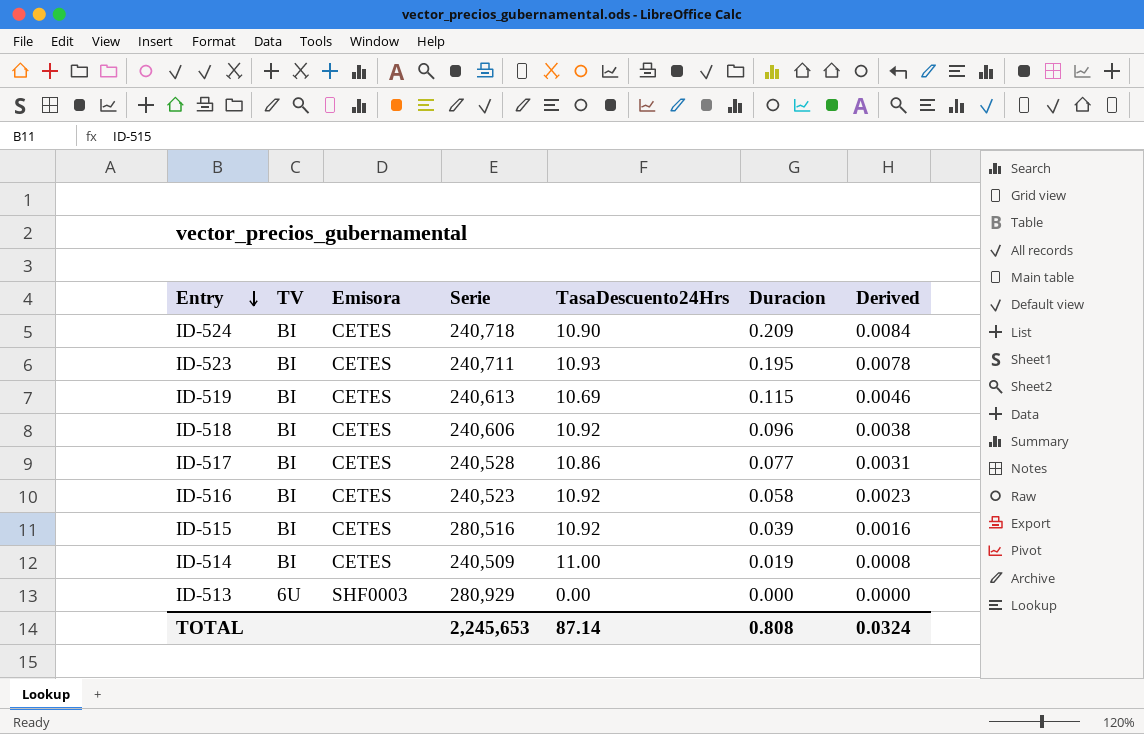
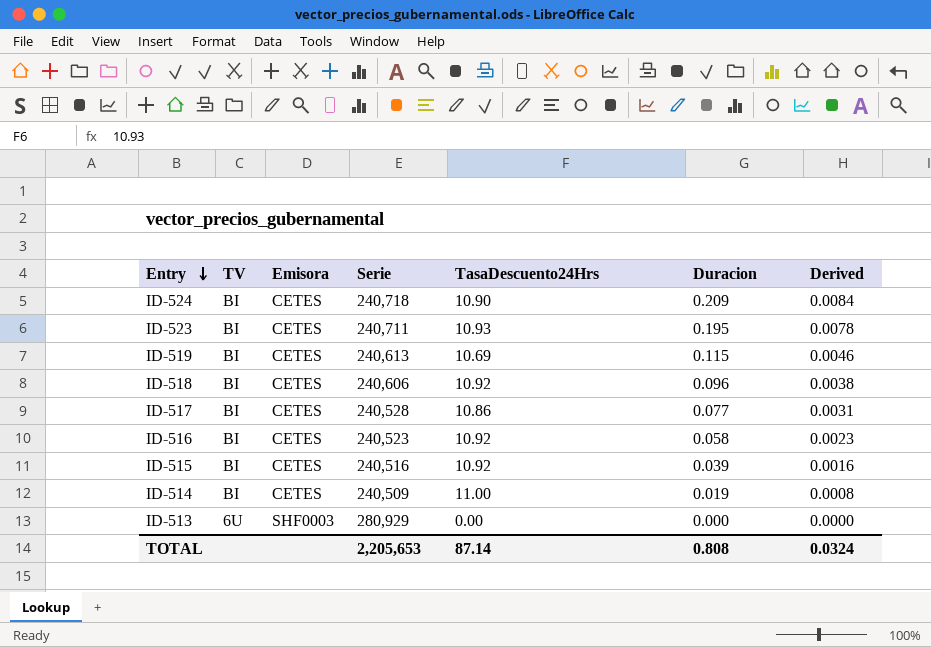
ID-515 | Serie: 280,516 -> 240,516
TOTAL | Serie: 2,245,653 -> 2,205,653

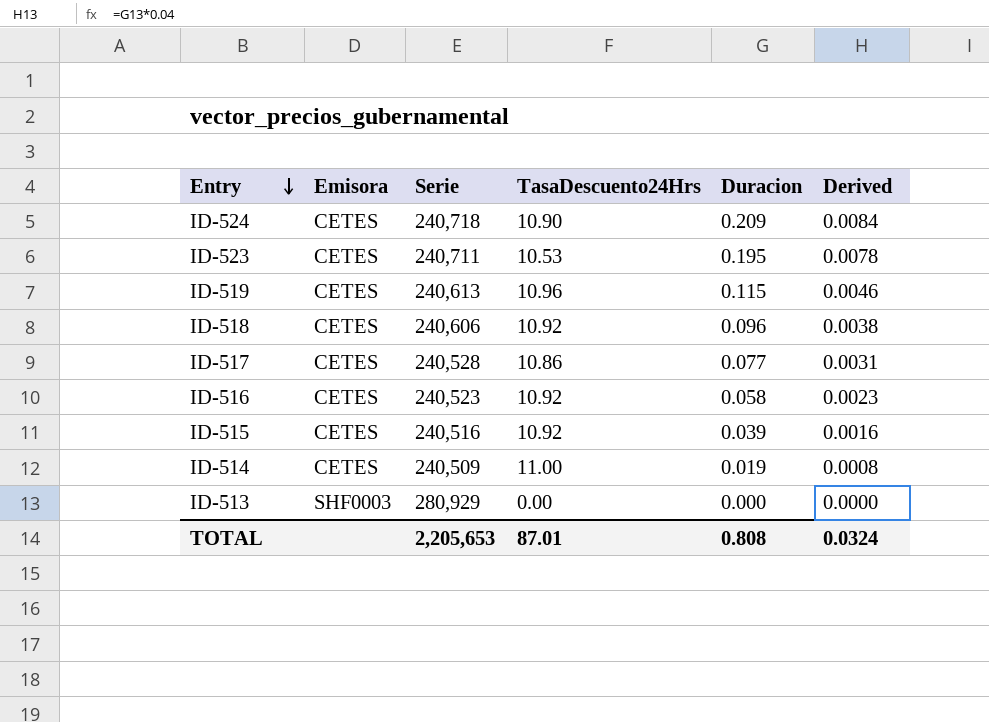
column TV | position: 2 -> none
ID-523 | TasaDescuento24Hrs: 10.93 -> 10.53
ID-519 | TasaDescuento24Hrs: 10.69 -> 10.96
TOTAL | TasaDescuento24Hrs: 87.14 -> 87.01

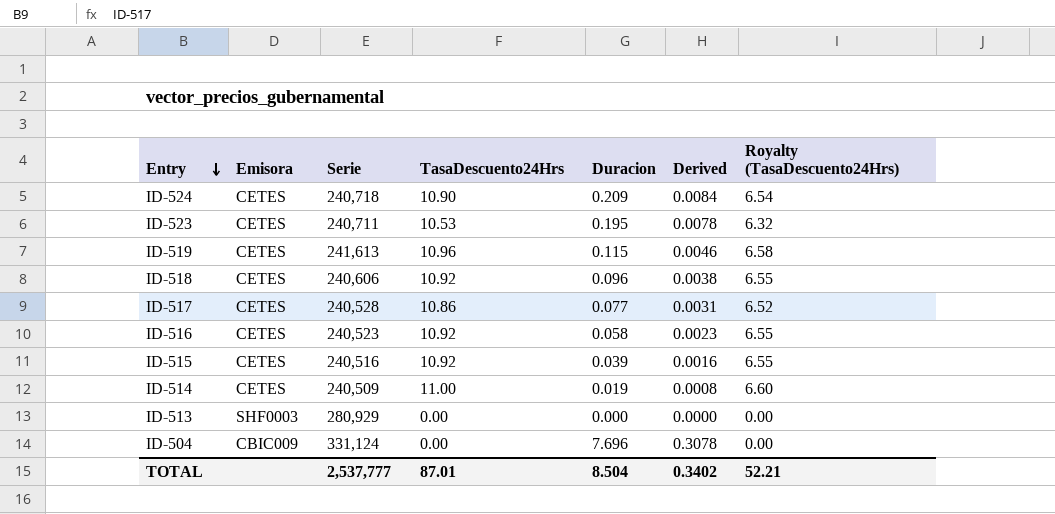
column Royalty (TasaDescuento24Hrs) | formula: none -> [TasaDescuento24Hrs] * 0.6
ID-519 | Serie: 240,613 -> 241,613
row ID-504: none -> CBIC009 | 331,124 | 0.00 | 7.696 | 0.3078 | 0.00
TOTAL | Serie: 2,205,653 -> 2,537,777
TOTAL | Duracion: 0.808 -> 8.504
TOTAL | Derived: 0.0324 -> 0.3402

